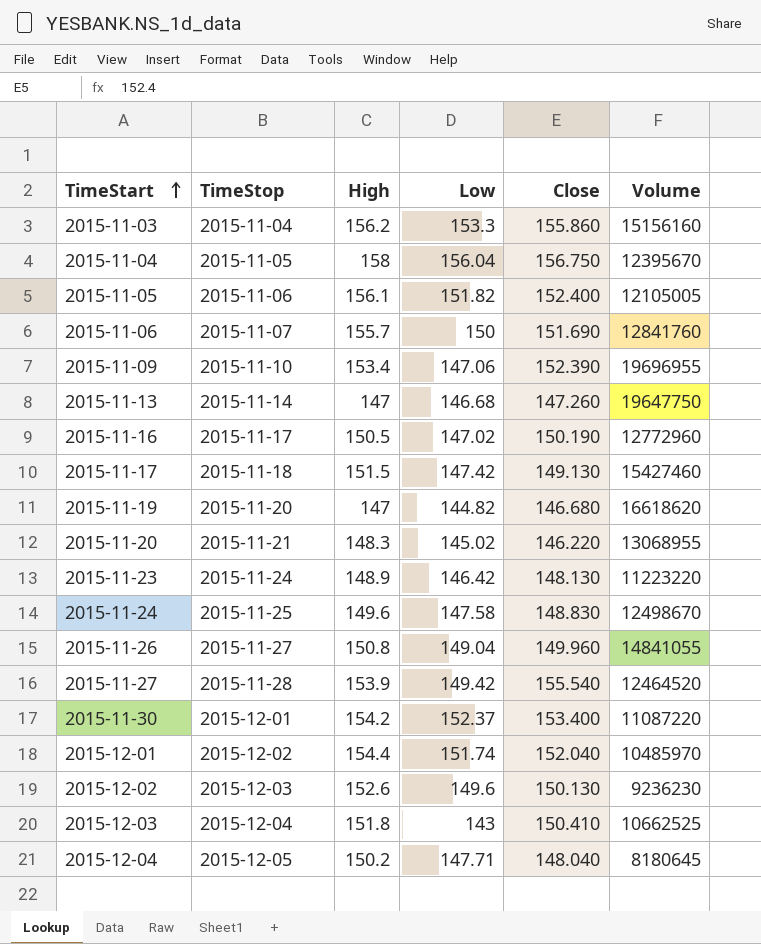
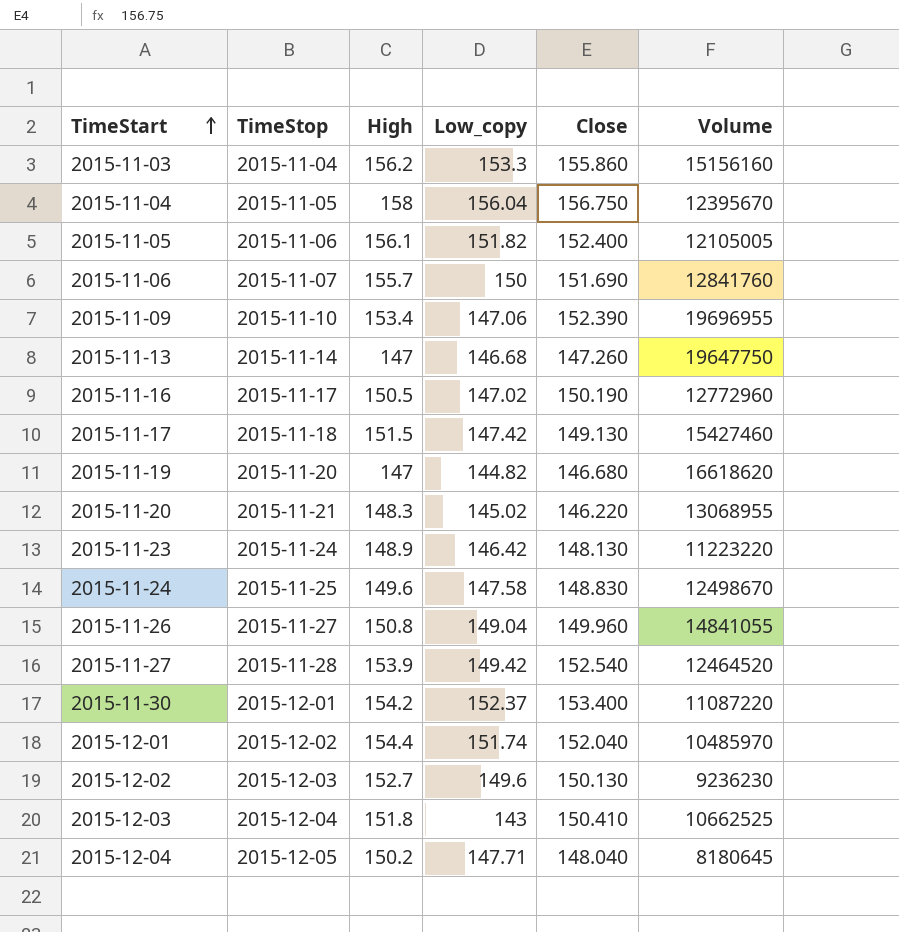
column name: Low -> Low_copy
2015-11-27 | Close: 155.540 -> 152.540
2015-12-02 | High: 152.6 -> 152.7

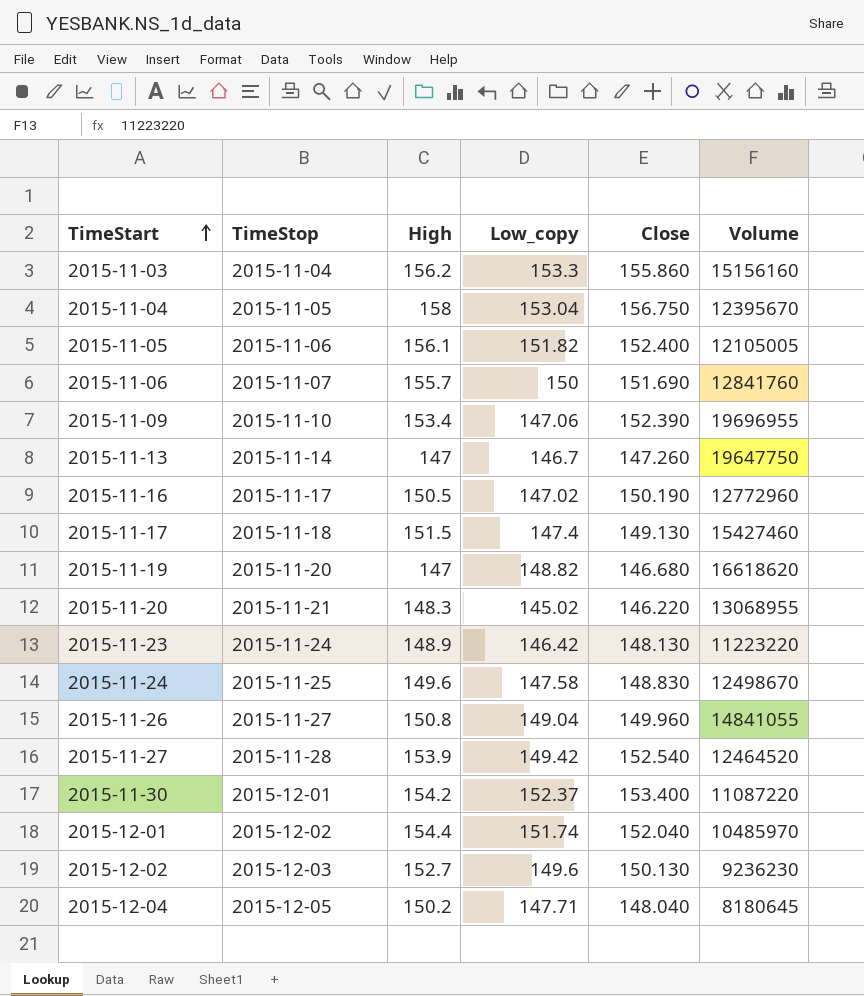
row 2015-12-03: 2015-12-04 | 151.8 | 143 | 150.410 | 10662525 -> none
2015-11-04 | Low_copy: 156.04 -> 153.04
2015-11-13 | Low_copy: 146.68 -> 146.7
2015-11-17 | Low_copy: 147.42 -> 147.4
2015-11-19 | Low_copy: 144.82 -> 148.82

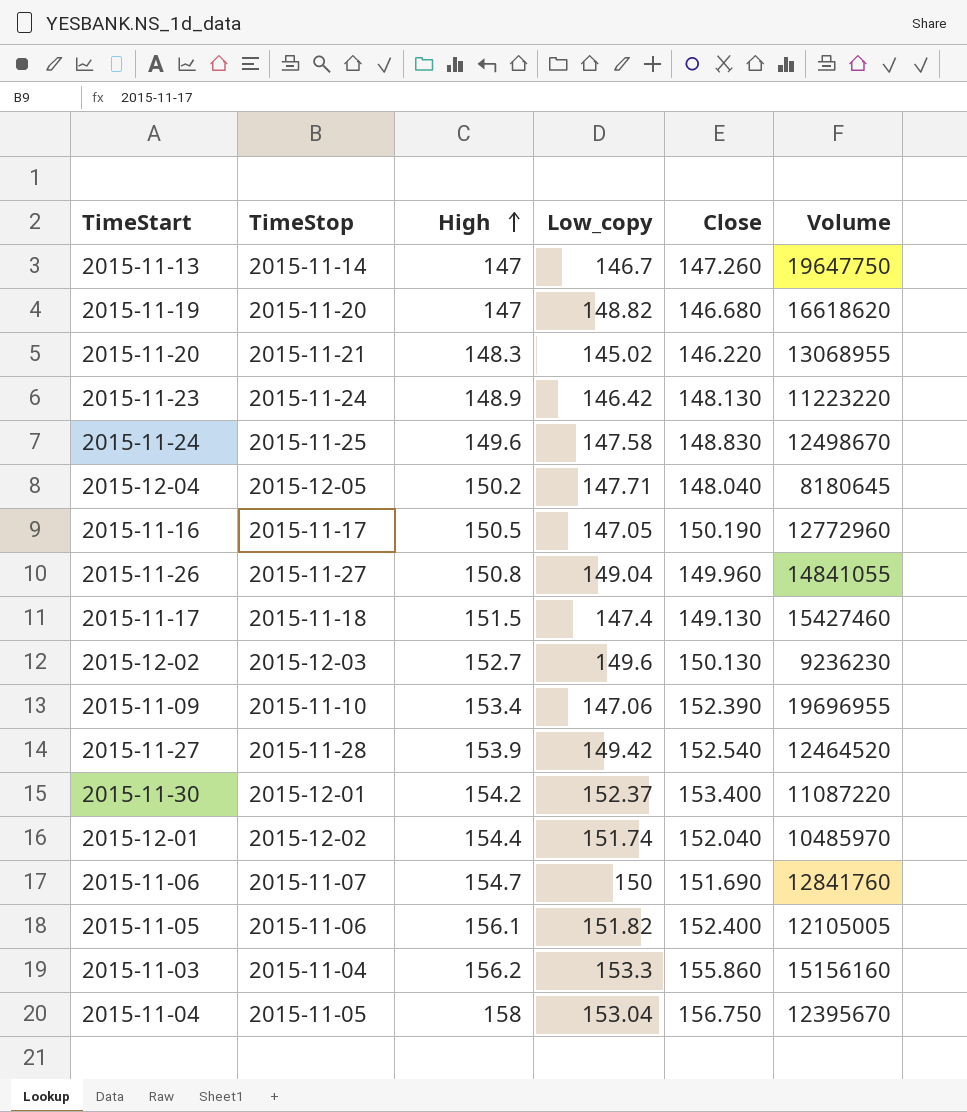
row order: TimeStart ascending -> High ascending
2015-11-16 | Low_copy: 147.02 -> 147.05
2015-11-06 | High: 155.7 -> 154.7

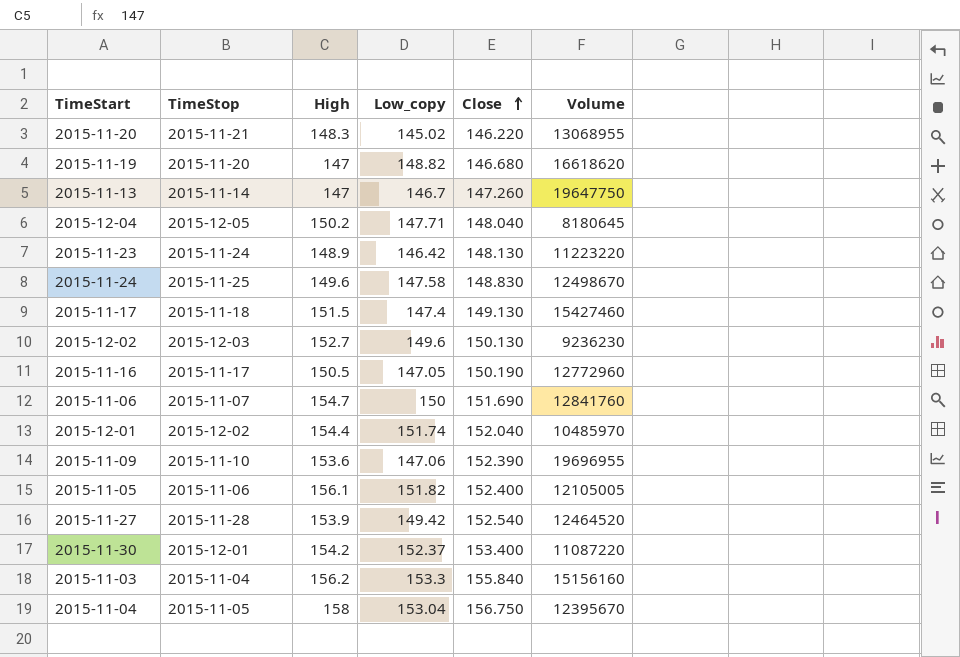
row order: High ascending -> Close ascending
row 2015-11-26: 2015-11-27 | 150.8 | 149.04 | 149.960 | 14841055 -> none
2015-11-09 | High: 153.4 -> 153.6
2015-11-03 | Close: 155.860 -> 155.840

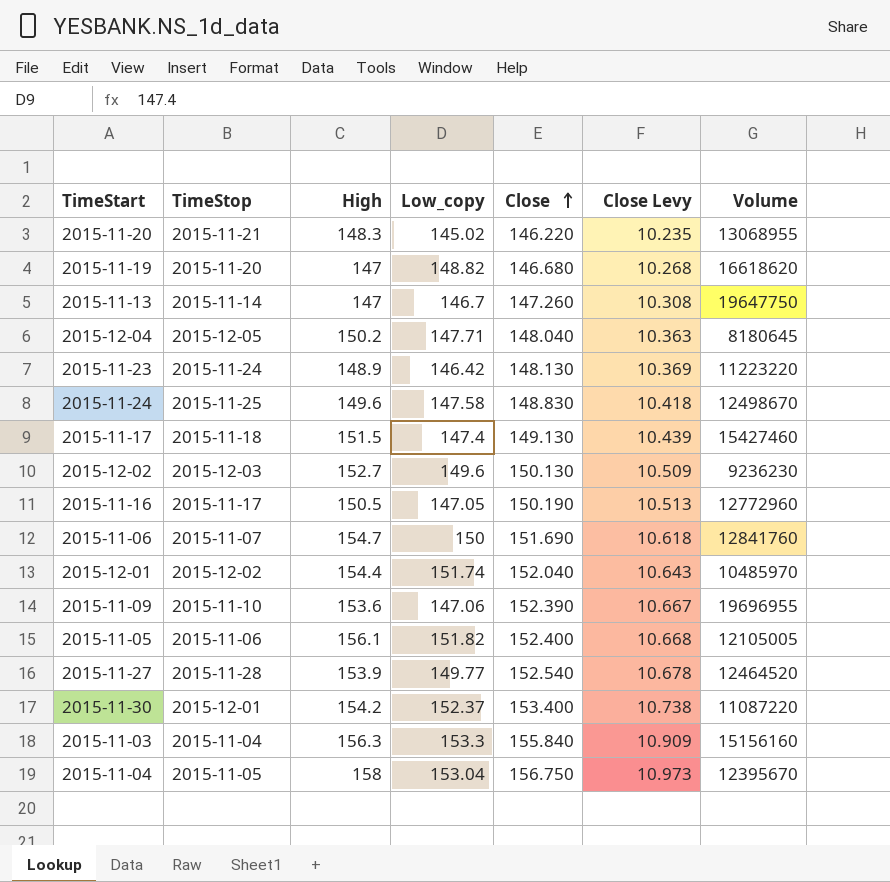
column Close Levy | formula: none -> [Close] * 0.07
2015-11-27 | Low_copy: 149.42 -> 149.77
2015-11-03 | High: 156.2 -> 156.3

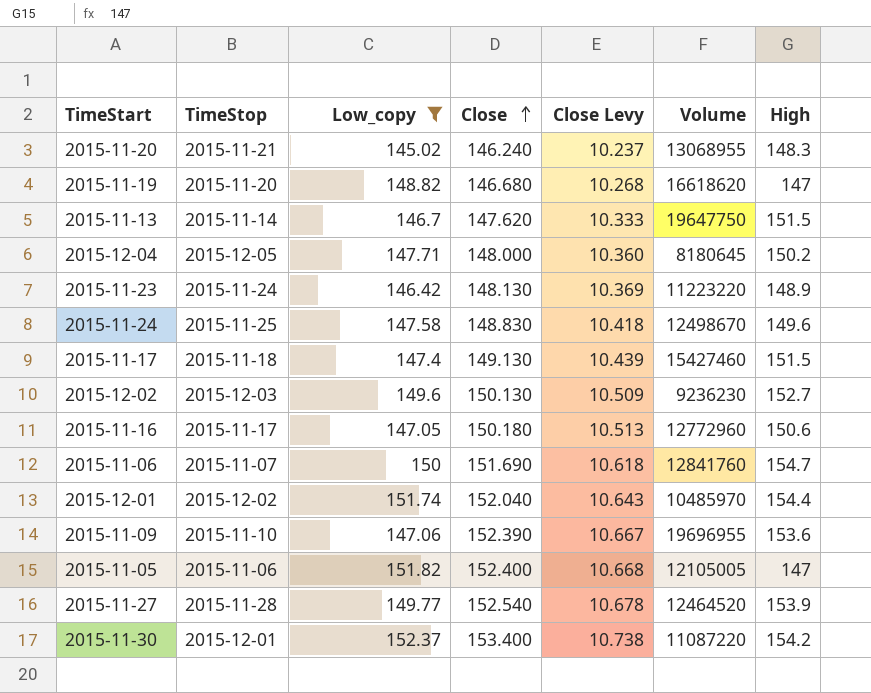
filter: none -> Low_copy <= 152.37
column High | position: 3 -> 7
2015-11-20 | Close: 146.220 -> 146.240
2015-11-20 | Close Levy: 10.235 -> 10.237
2015-11-13 | Close: 147.260 -> 147.620
2015-11-13 | Close Levy: 10.308 -> 10.333
2015-11-13 | High: 147 -> 151.5
2015-12-04 | Close: 148.040 -> 148.000
2015-12-04 | Close Levy: 10.363 -> 10.360
2015-11-16 | Close: 150.190 -> 150.180
2015-11-16 | High: 150.5 -> 150.6
2015-11-05 | High: 156.1 -> 147

